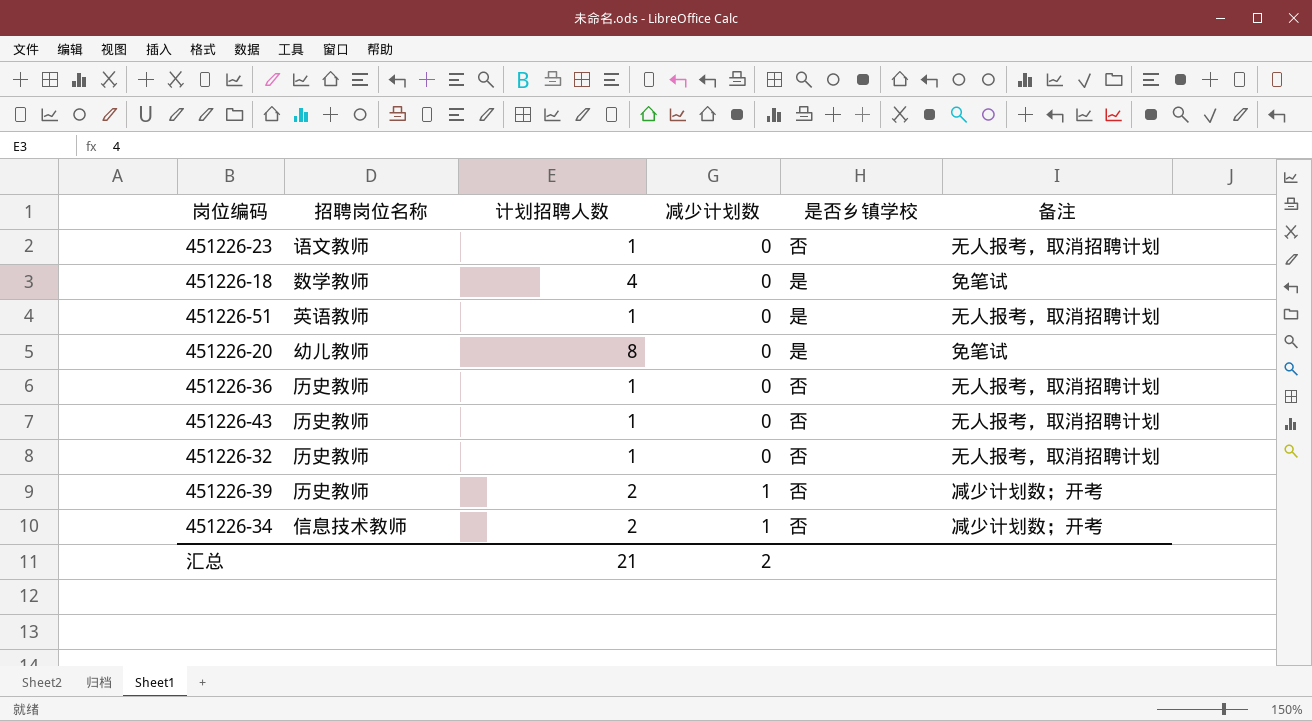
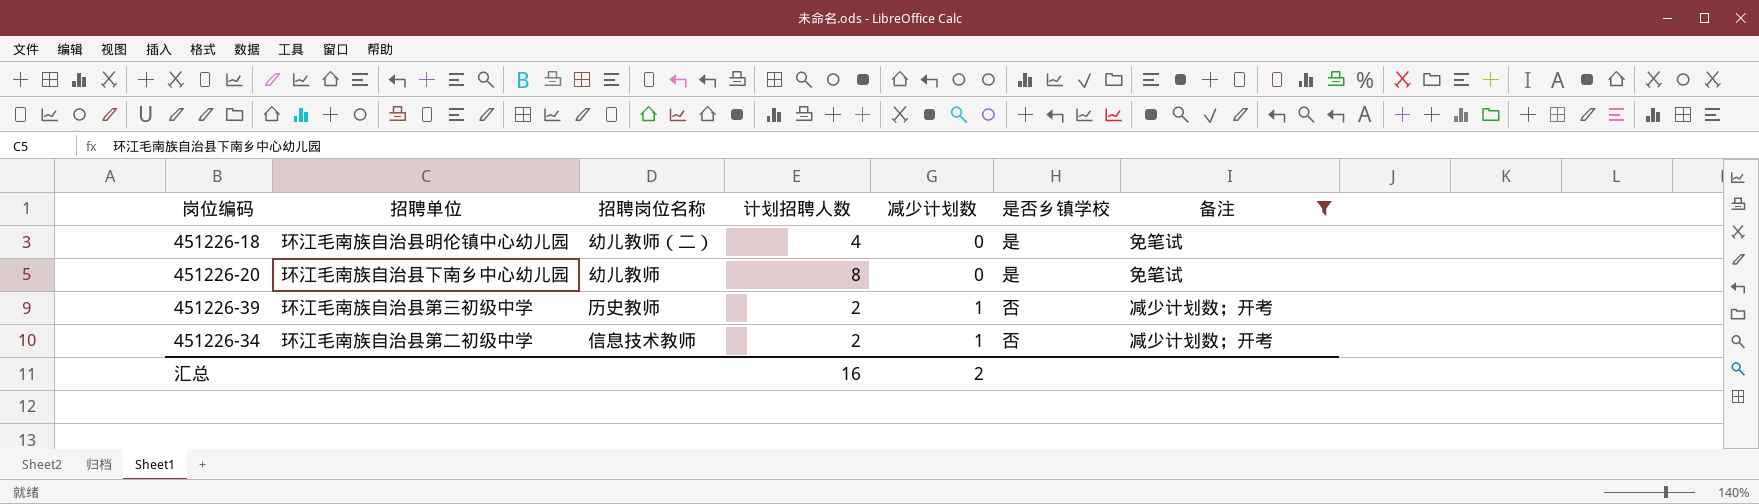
filter: none -> 备注 != 无人报考，取消招聘计划
column 招聘单位 | position: none -> 2
451226-18 | 招聘岗位名称: 数学教师 -> 幼儿教师（二）
汇总 | 计划招聘人数: 21 -> 16

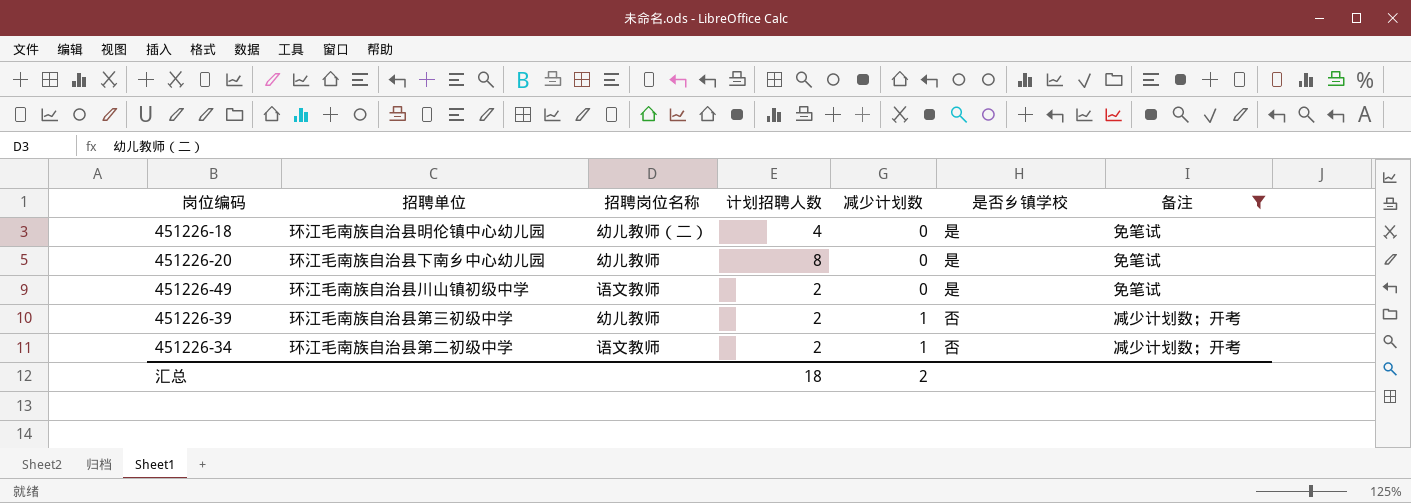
row 451226-49: none -> 环江毛南族自治县川山镇初级中学 | 语文教师 | 2 | 0 | 是 | 免笔试
451226-39 | 招聘岗位名称: 历史教师 -> 幼儿教师
451226-34 | 招聘岗位名称: 信息技术教师 -> 语文教师
汇总 | 计划招聘人数: 16 -> 18

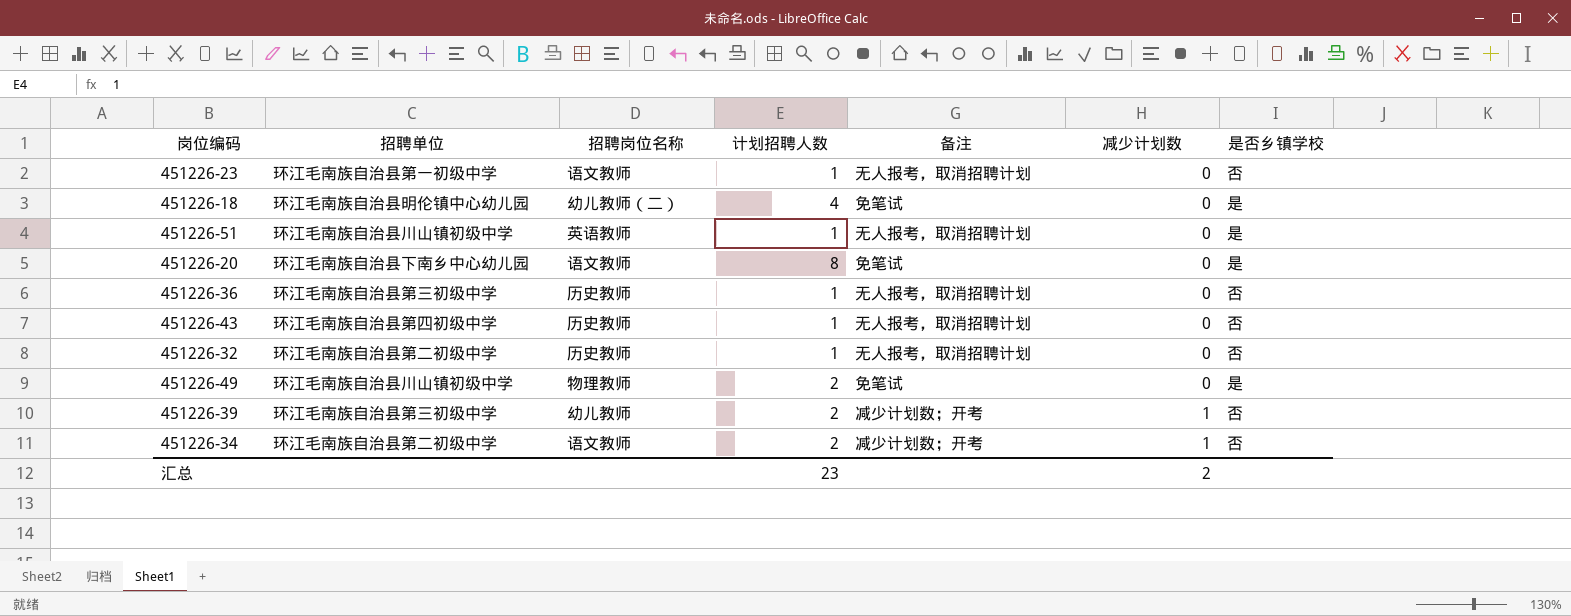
filter: 备注 != 无人报考，取消招聘计划 -> none
column 备注 | position: 7 -> 5
451226-20 | 招聘岗位名称: 幼儿教师 -> 语文教师
451226-49 | 招聘岗位名称: 语文教师 -> 物理教师
汇总 | 计划招聘人数: 18 -> 23

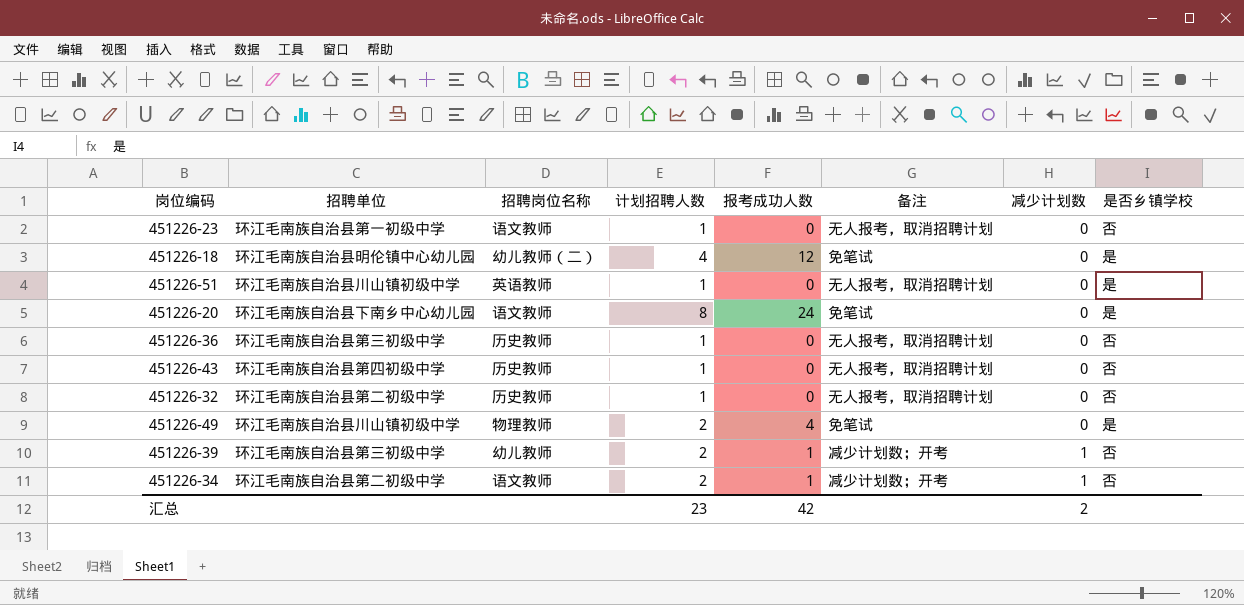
column 报考成功人数 | position: none -> 5

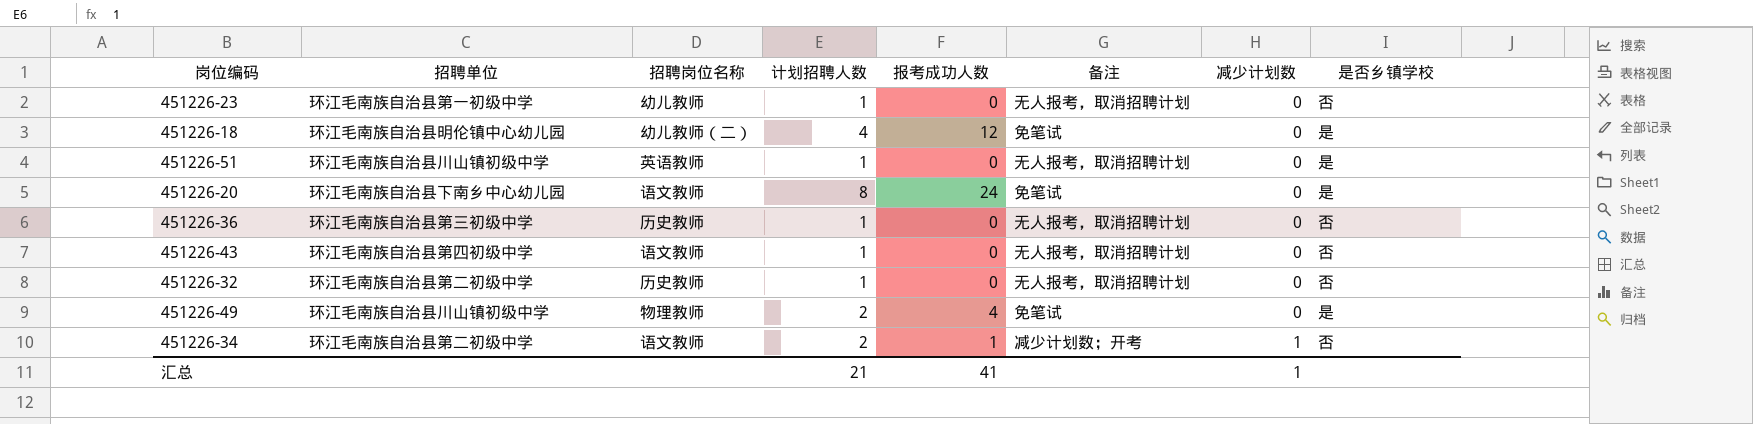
row 451226-39: 环江毛南族自治县第三初级中学 | 幼儿教师 | 2 | 1 | 减少计划数；开考 | 1 | 否 -> none
451226-23 | 招聘岗位名称: 语文教师 -> 幼儿教师
451226-43 | 招聘岗位名称: 历史教师 -> 语文教师
汇总 | 计划招聘人数: 23 -> 21
汇总 | 报考成功人数: 42 -> 41
汇总 | 减少计划数: 2 -> 1

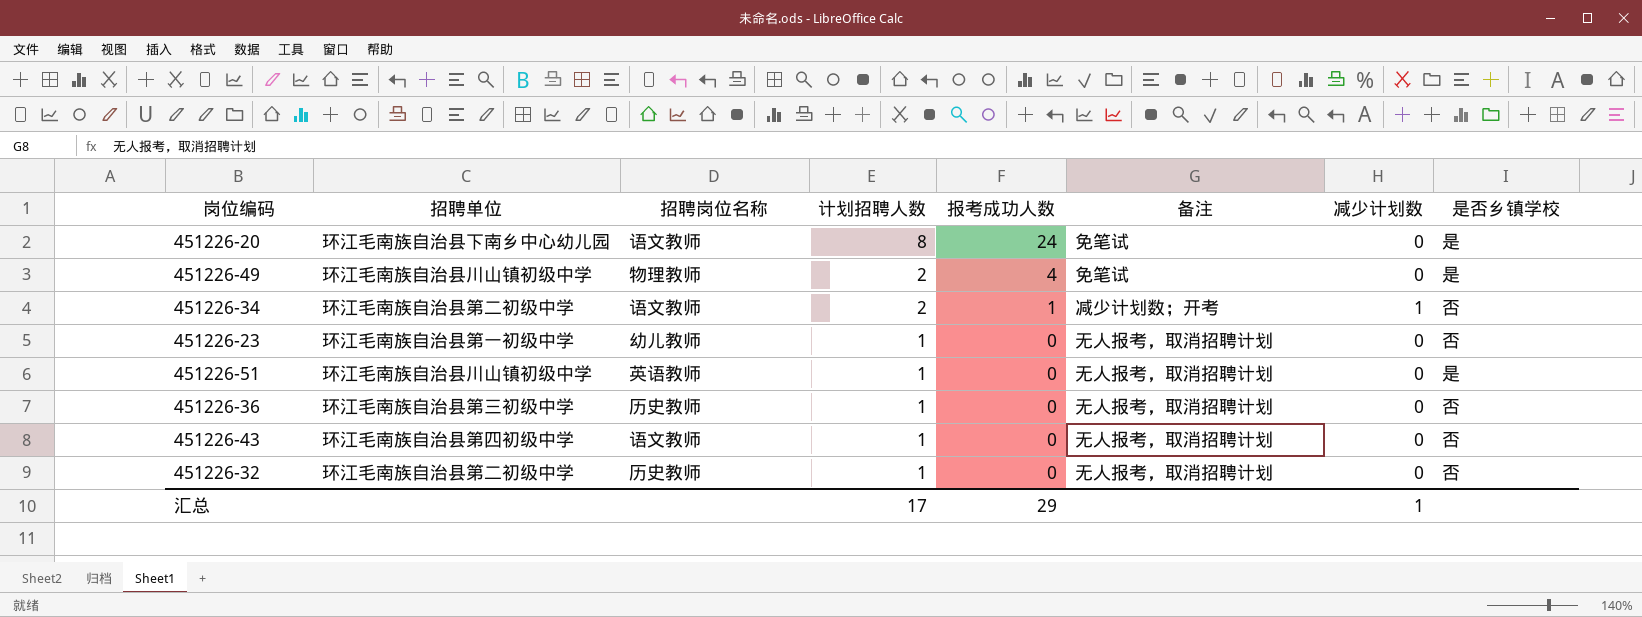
row order: 减少计划数 ascending -> 计划招聘人数 descending
row 451226-18: 环江毛南族自治县明伦镇中心幼儿园 | 幼儿教师（二） | 4 | 12 | 免笔试 | 0 | 是 -> none
汇总 | 计划招聘人数: 21 -> 17
汇总 | 报考成功人数: 41 -> 29

